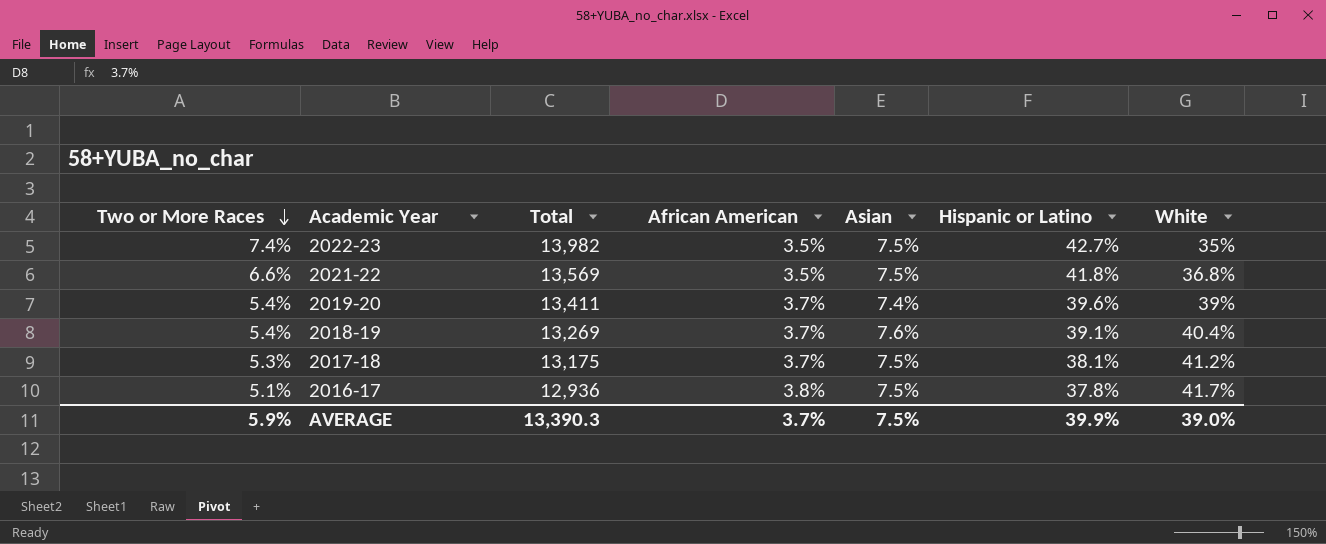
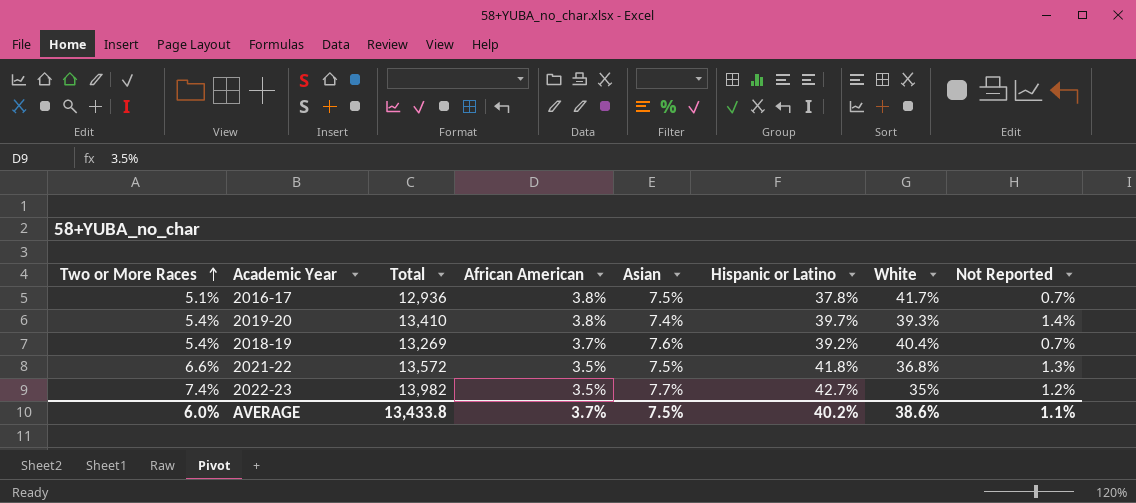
row order: Two or More Races descending -> Two or More Races ascending
column Not Reported | position: none -> 8
row 2017-18: 5.3% | 13,175 | 3.7% | 7.5% | 38.1% | 41.2% -> none
2019-20 | Total: 13,411 -> 13,410
2019-20 | African American: 3.7% -> 3.8%
2019-20 | Hispanic or Latino: 39.6% -> 39.7%
2019-20 | White: 39% -> 39.3%
2018-19 | Hispanic or Latino: 39.1% -> 39.2%
2021-22 | Total: 13,569 -> 13,572
2022-23 | Asian: 7.5% -> 7.7%
AVERAGE | Two or More Races: 5.9% -> 6.0%
AVERAGE | Total: 13,390.3 -> 13,433.8
AVERAGE | Hispanic or Latino: 39.9% -> 40.2%
AVERAGE | White: 39.0% -> 38.6%

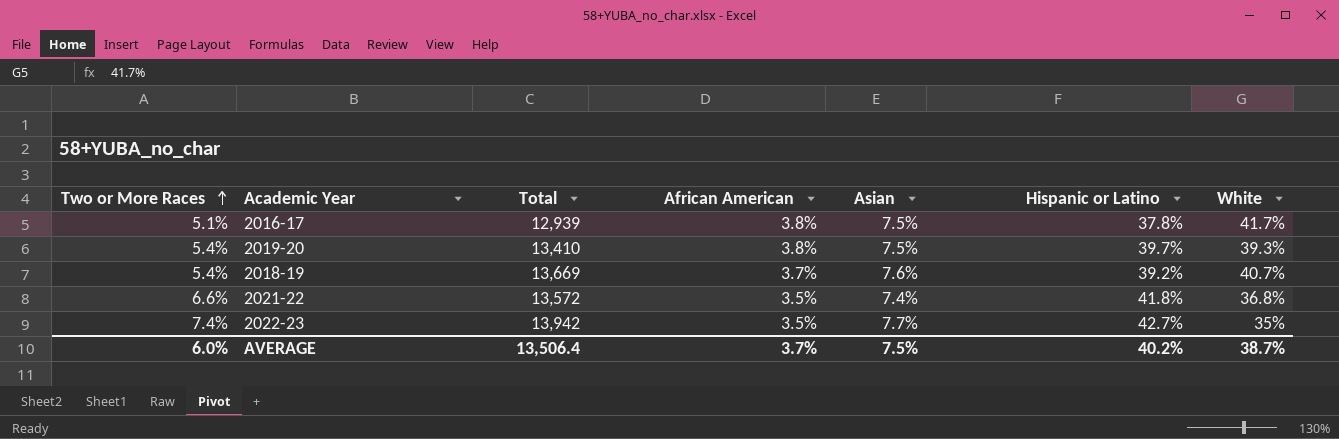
column Not Reported | position: 8 -> none
2016-17 | Total: 12,936 -> 12,939
2019-20 | Asian: 7.4% -> 7.5%
2018-19 | Total: 13,269 -> 13,669
2018-19 | White: 40.4% -> 40.7%
2021-22 | Asian: 7.5% -> 7.4%
2022-23 | Total: 13,982 -> 13,942
AVERAGE | Total: 13,433.8 -> 13,506.4
AVERAGE | White: 38.6% -> 38.7%

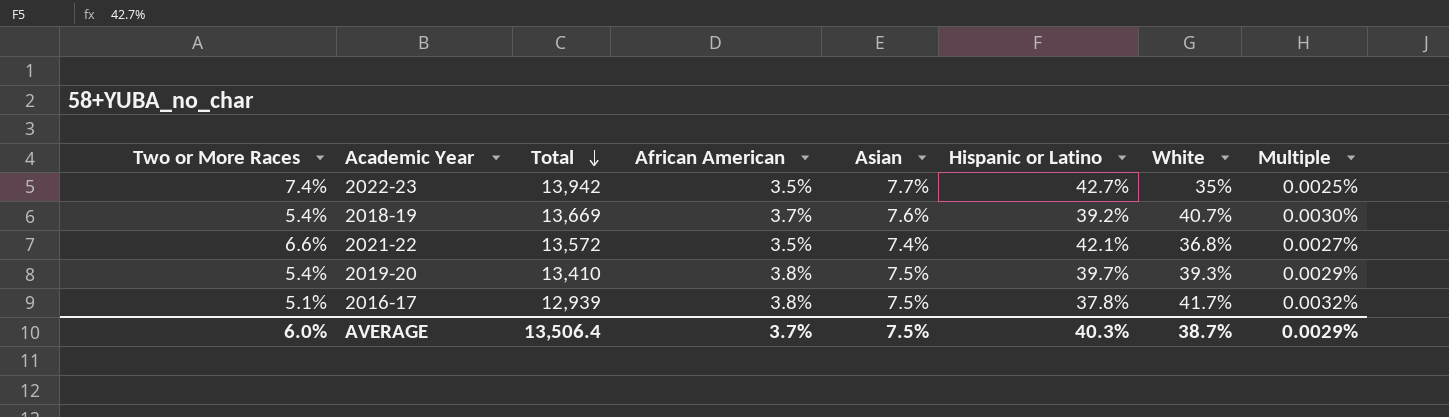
row order: Two or More Races ascending -> Total descending
column Multiple | formula: none -> [White] / [Total]
2021-22 | Hispanic or Latino: 41.8% -> 42.1%
AVERAGE | Hispanic or Latino: 40.2% -> 40.3%

